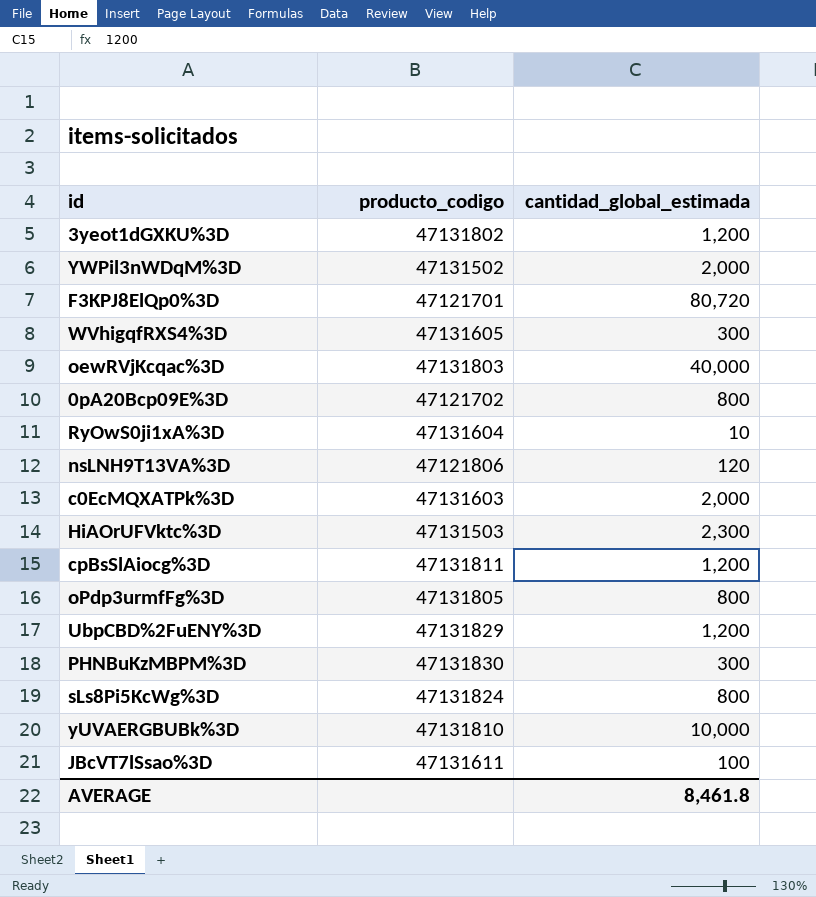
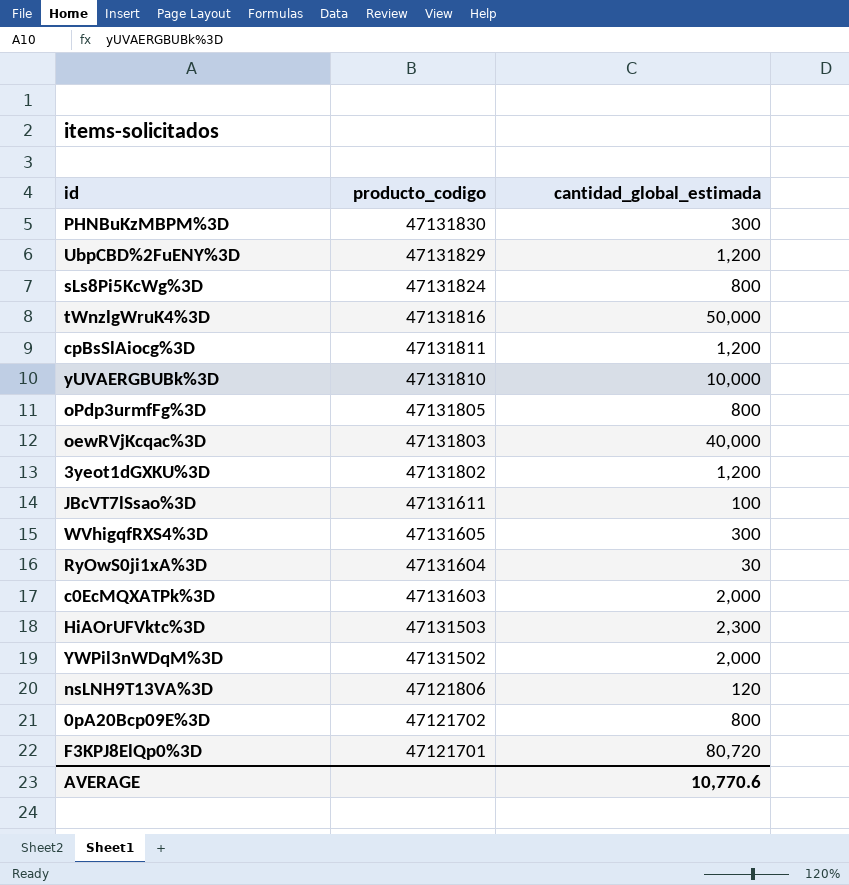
row order: none -> producto_codigo descending
row tWnzlgWruK4%3D: none -> 47131816 | 50,000
RyOwS0ji1xA%3D | cantidad_global_estimada: 10 -> 30
AVERAGE | cantidad_global_estimada: 8,461.8 -> 10,770.6

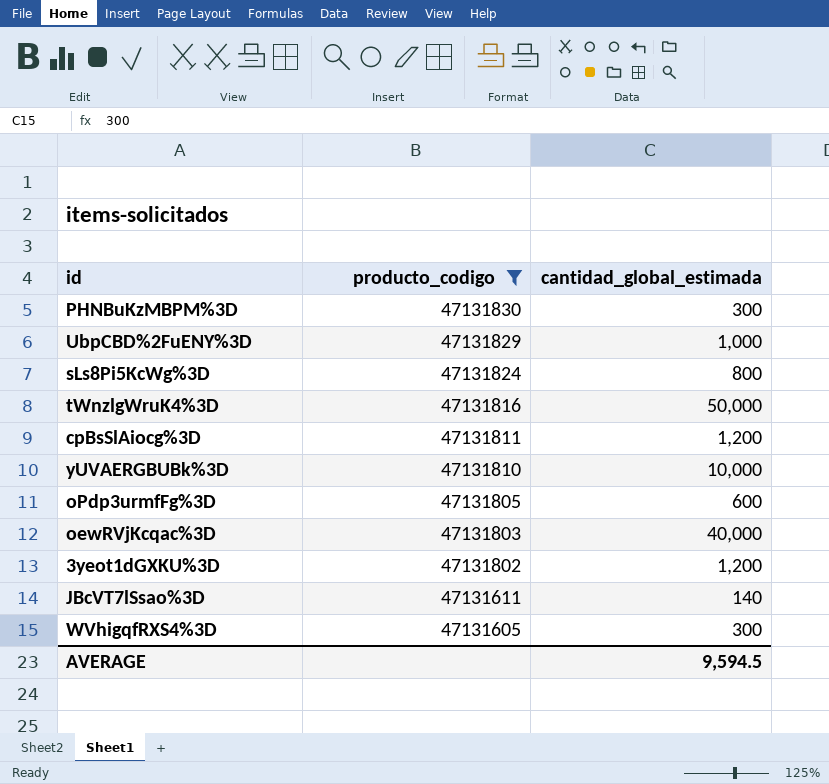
filter: none -> producto_codigo >= 47131605
UbpCBD%2FuENY%3D | cantidad_global_estimada: 1,200 -> 1,000
oPdp3urmfFg%3D | cantidad_global_estimada: 800 -> 600
JBcVT7lSsao%3D | cantidad_global_estimada: 100 -> 140
AVERAGE | cantidad_global_estimada: 10,770.6 -> 9,594.5

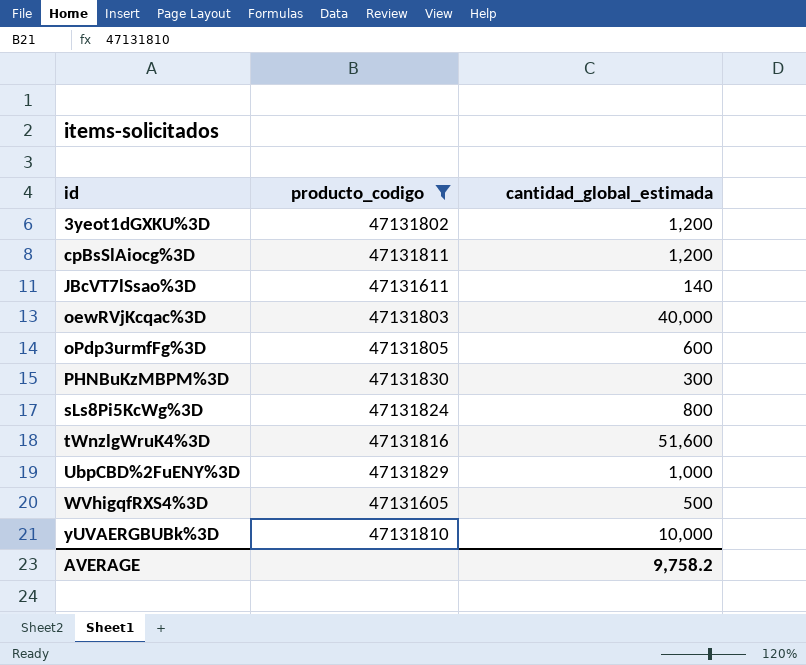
row order: producto_codigo descending -> id ascending
tWnzlgWruK4%3D | cantidad_global_estimada: 50,000 -> 51,600
WVhigqfRXS4%3D | cantidad_global_estimada: 300 -> 500
AVERAGE | cantidad_global_estimada: 9,594.5 -> 9,758.2

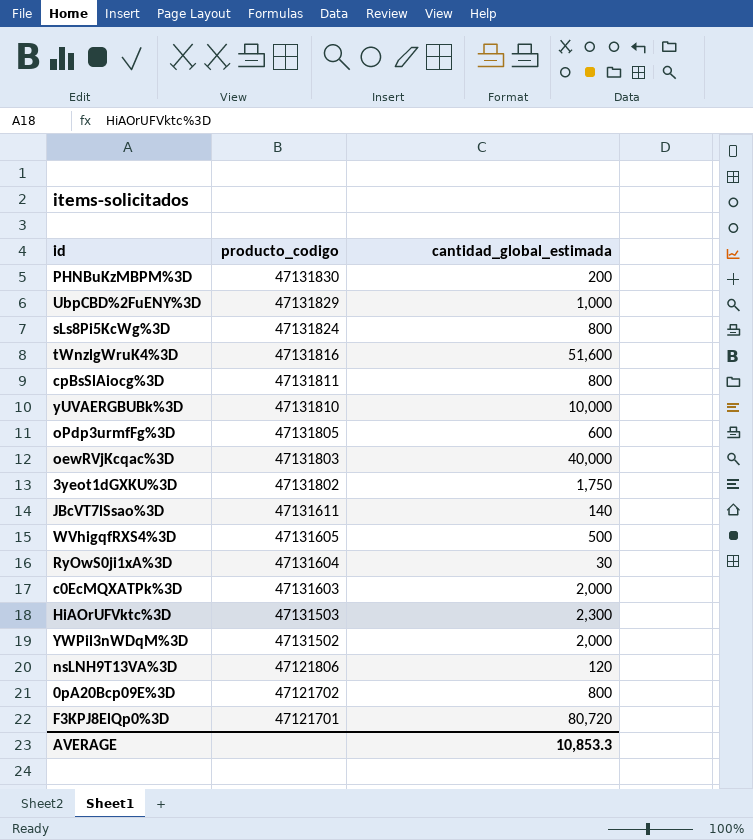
filter: producto_codigo >= 47131605 -> none
row order: id ascending -> producto_codigo descending
PHNBuKzMBPM%3D | cantidad_global_estimada: 300 -> 200
cpBsSlAiocg%3D | cantidad_global_estimada: 1,200 -> 800
3yeot1dGXKU%3D | cantidad_global_estimada: 1,200 -> 1,750
AVERAGE | cantidad_global_estimada: 9,758.2 -> 10,853.3

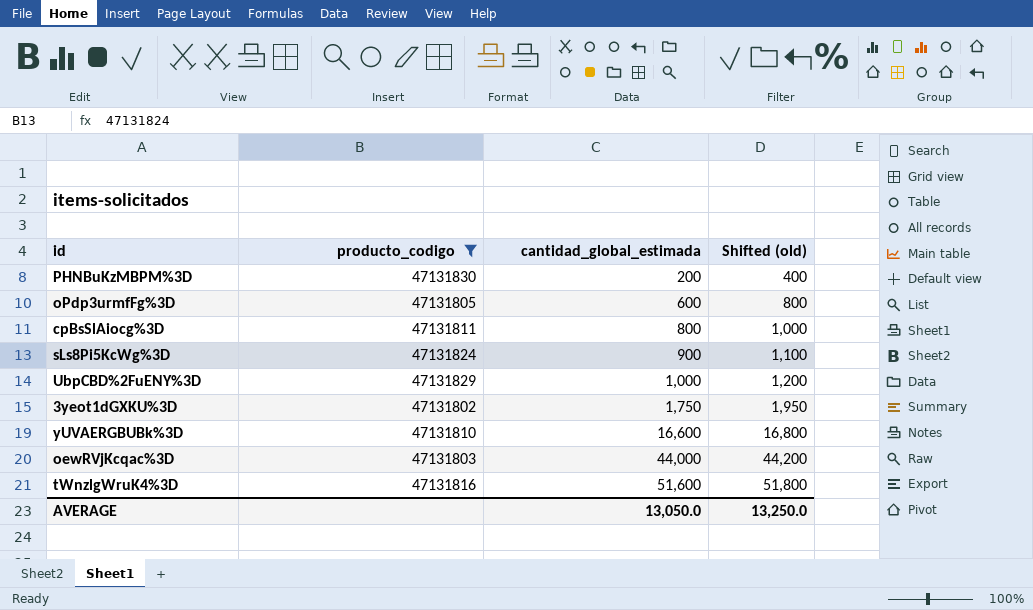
filter: none -> producto_codigo >= 47131802
row order: producto_codigo descending -> cantidad_global_estimada ascending
column Shifted (old) | formula: none -> [cantidad_global_estimada] + 200
sLs8Pi5KcWg%3D | cantidad_global_estimada: 800 -> 900
yUVAERGBUBk%3D | cantidad_global_estimada: 10,000 -> 16,600
oewRVjKcqac%3D | cantidad_global_estimada: 40,000 -> 44,000
AVERAGE | cantidad_global_estimada: 10,853.3 -> 13,050.0

